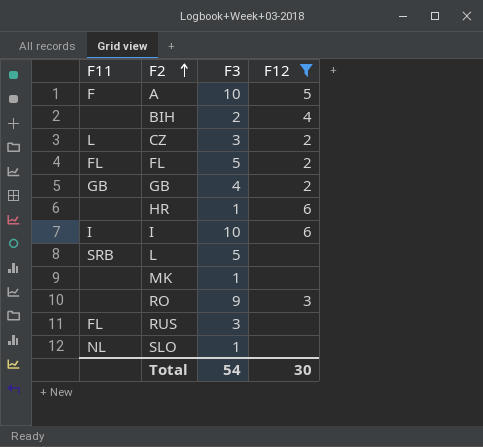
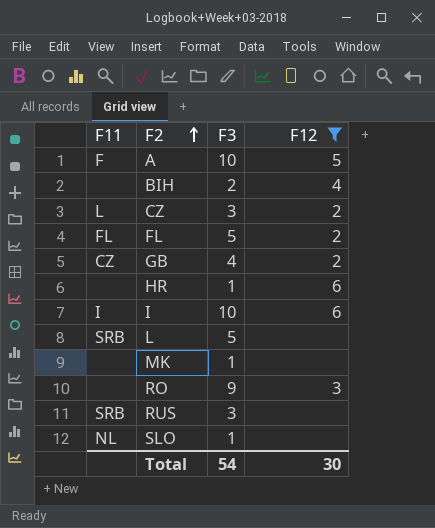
GB | F11: GB -> CZ
RUS | F11: FL -> SRB

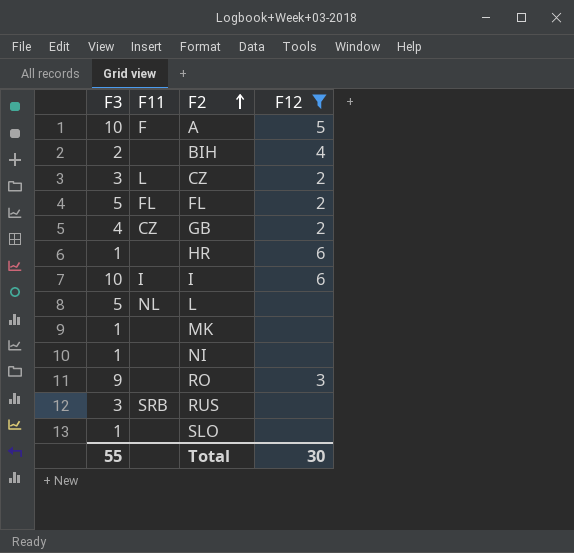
column F3 | position: 3 -> 1
L | F11: SRB -> NL
row NI: none -> 1 | none | none
SLO | F11: NL -> none
Total | F3: 54 -> 55

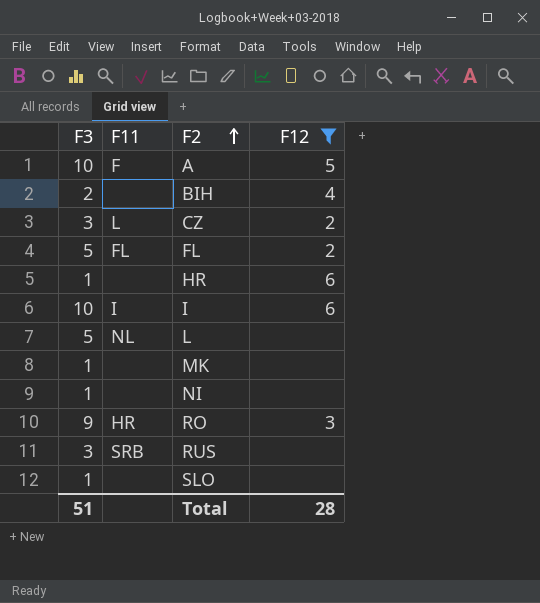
row GB: 4 | CZ | 2 -> none
RO | F11: none -> HR
Total | F3: 55 -> 51
Total | F12: 30 -> 28

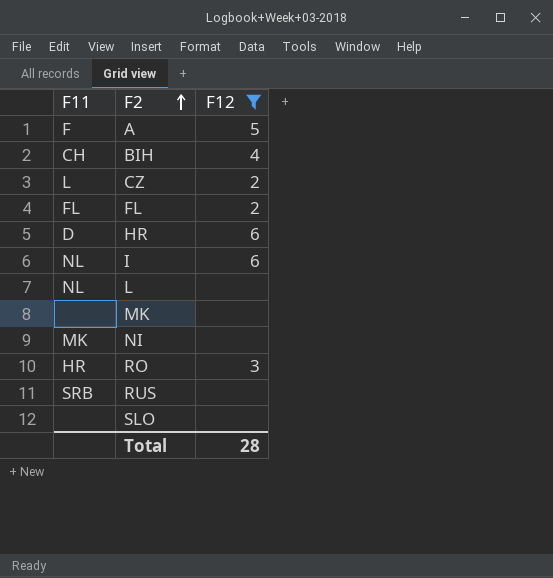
column F3 | position: 1 -> none
BIH | F11: none -> CH
HR | F11: none -> D
I | F11: I -> NL
NI | F11: none -> MK

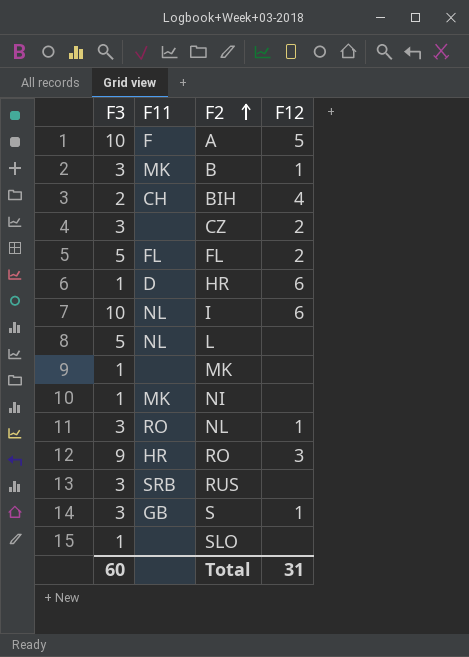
filter: F12 != 1 -> none
column F3 | position: none -> 1
CZ | F11: L -> none
Total | F12: 28 -> 31

